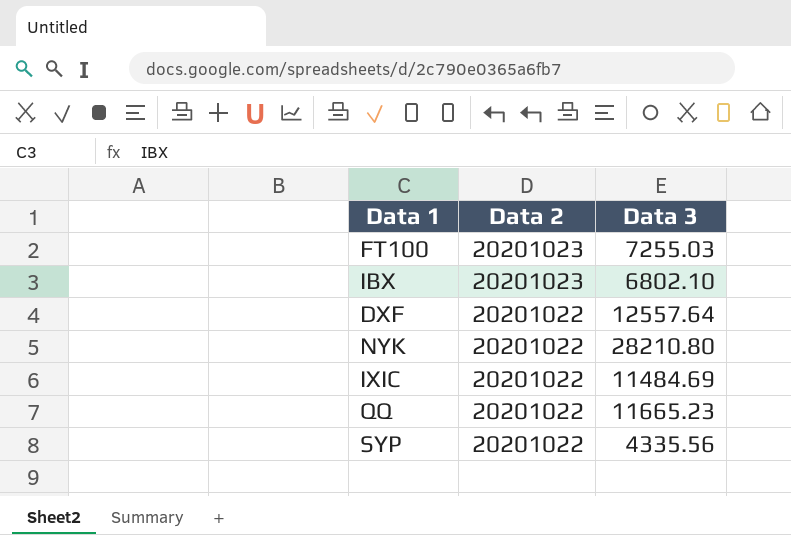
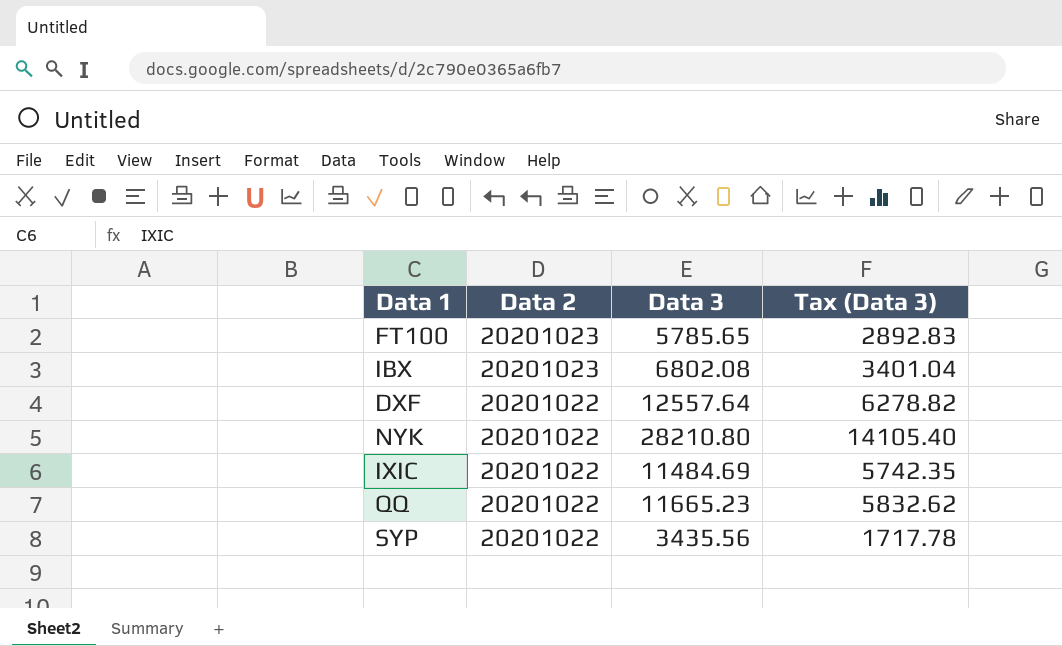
column Tax (Data 3) | formula: none -> [Data 3] * 0.5
FT100 | Data 3: 7255.03 -> 5785.65
IBX | Data 3: 6802.10 -> 6802.08
SYP | Data 3: 4335.56 -> 3435.56

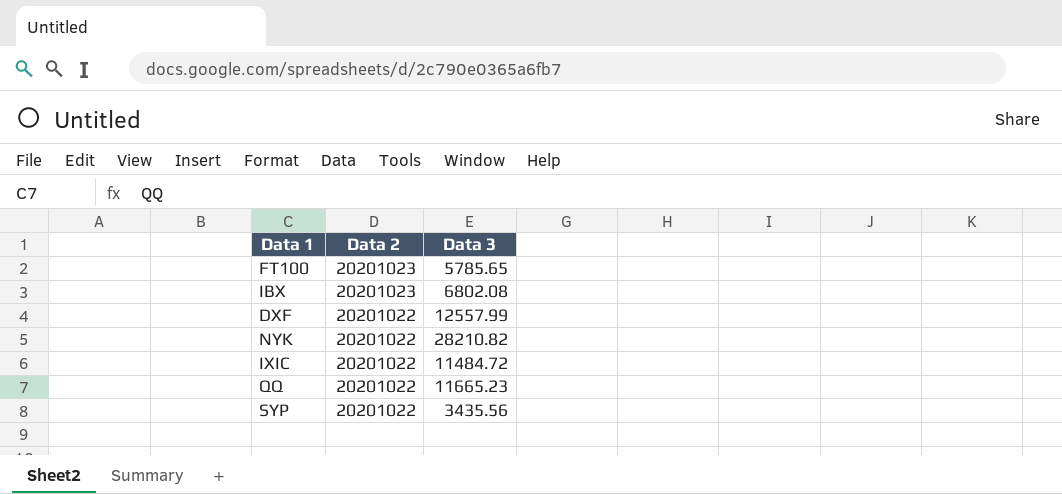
column Tax (Data 3) | formula: [Data 3] * 0.5 -> none
DXF | Data 3: 12557.64 -> 12557.99
NYK | Data 3: 28210.80 -> 28210.82
IXIC | Data 3: 11484.69 -> 11484.72

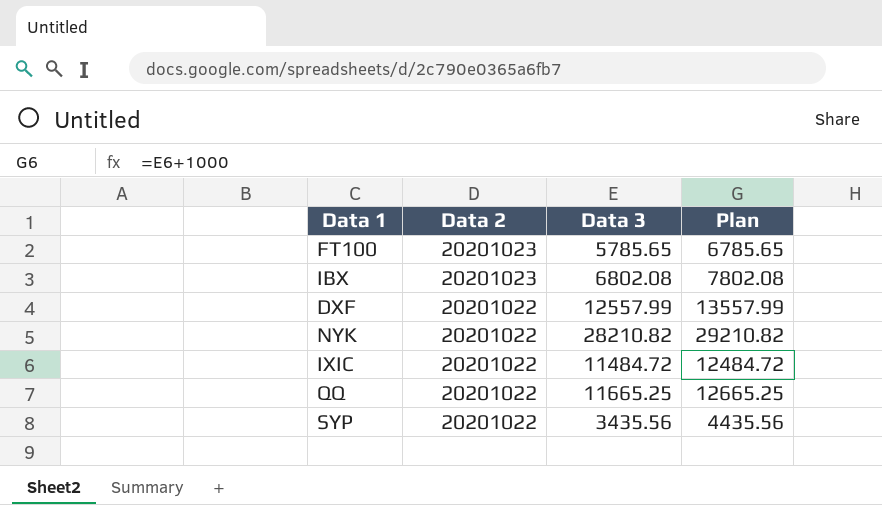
column Plan | formula: none -> [Data 3] + 1000
QQ | Data 3: 11665.23 -> 11665.25

